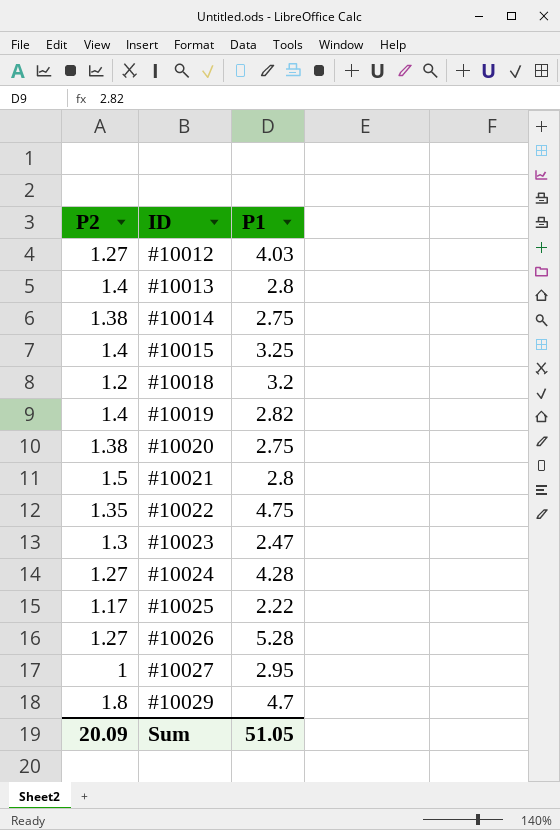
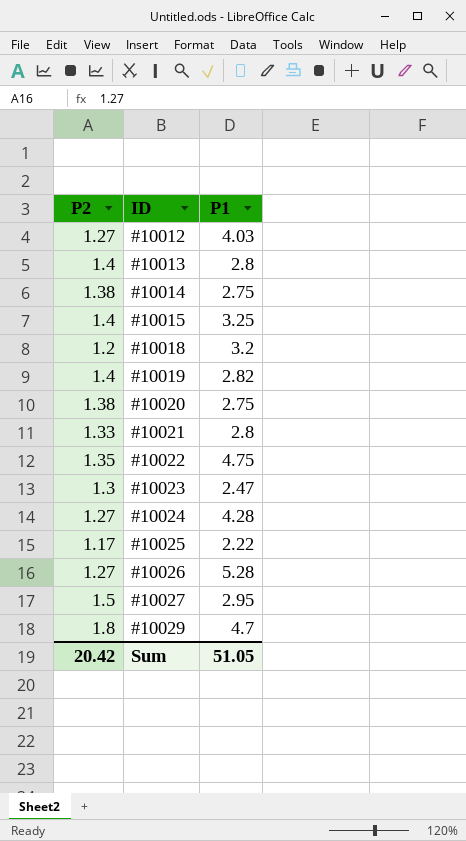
#10021 | P2: 1.5 -> 1.33
#10027 | P2: 1 -> 1.5
Sum | P2: 20.09 -> 20.42

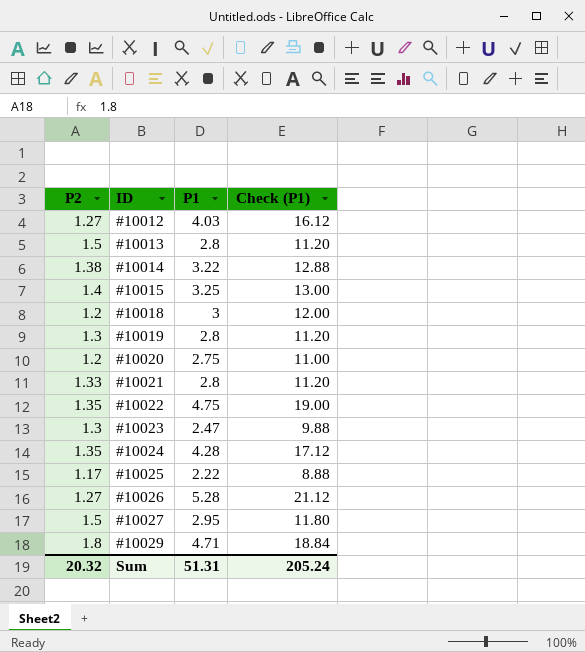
column Check (P1) | formula: none -> [P1] * 4
#10013 | P2: 1.4 -> 1.5
#10014 | P1: 2.75 -> 3.22
#10018 | P1: 3.2 -> 3
#10019 | P2: 1.4 -> 1.3
#10019 | P1: 2.82 -> 2.8
#10020 | P2: 1.38 -> 1.2
#10024 | P2: 1.27 -> 1.35
#10029 | P1: 4.7 -> 4.71
Sum | P2: 20.42 -> 20.32
Sum | P1: 51.05 -> 51.31

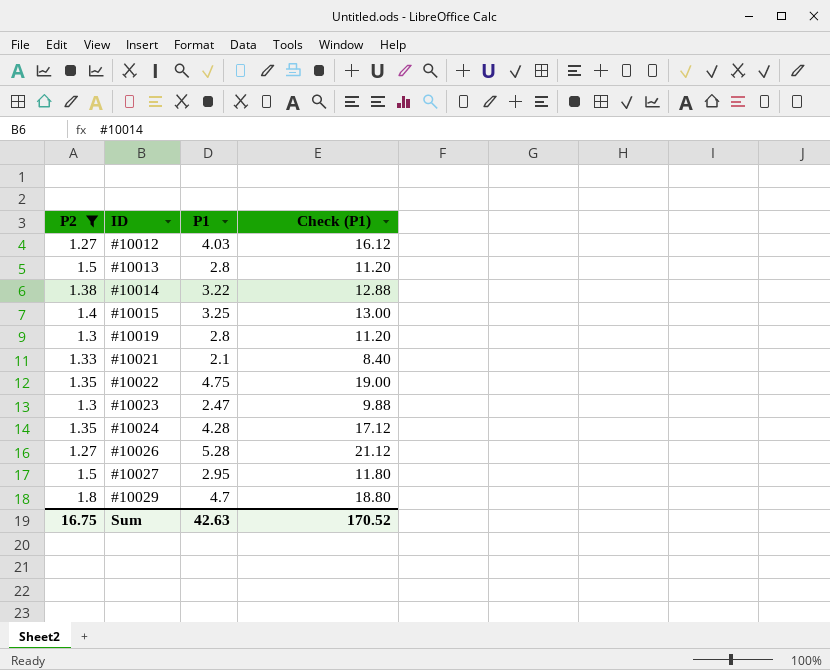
filter: none -> P2 >= 1.27
#10021 | P1: 2.8 -> 2.1
#10021 | Check (P1): 11.20 -> 8.40
#10029 | P1: 4.71 -> 4.7
#10029 | Check (P1): 18.84 -> 18.80
Sum | P2: 20.32 -> 16.75
Sum | P1: 51.31 -> 42.63
Sum | Check (P1): 205.24 -> 170.52

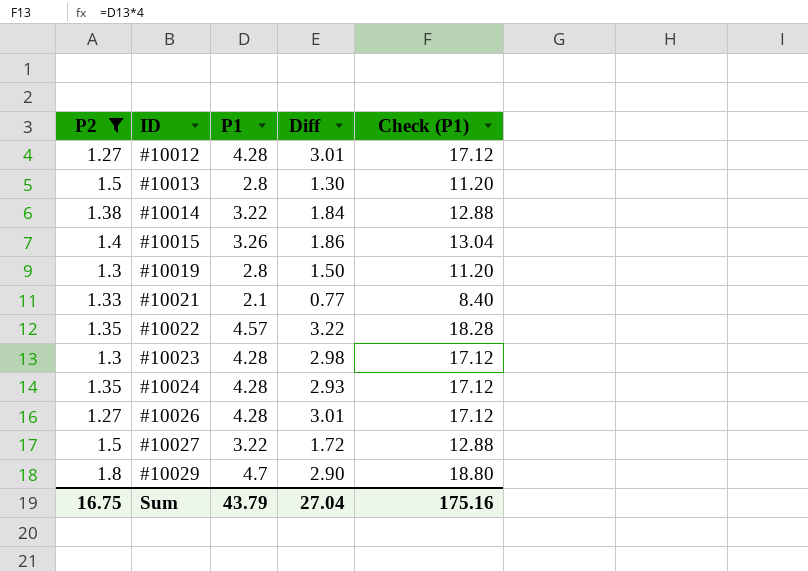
column Diff | formula: none -> [P1] - [P2]
#10012 | P1: 4.03 -> 4.28
#10012 | Check (P1): 16.12 -> 17.12
#10015 | P1: 3.25 -> 3.26
#10015 | Check (P1): 13.00 -> 13.04
#10022 | P1: 4.75 -> 4.57
#10022 | Check (P1): 19.00 -> 18.28
#10023 | P1: 2.47 -> 4.28
#10023 | Check (P1): 9.88 -> 17.12
#10026 | P1: 5.28 -> 4.28
#10026 | Check (P1): 21.12 -> 17.12
#10027 | P1: 2.95 -> 3.22
#10027 | Check (P1): 11.80 -> 12.88
Sum | P1: 42.63 -> 43.79
Sum | Check (P1): 170.52 -> 175.16

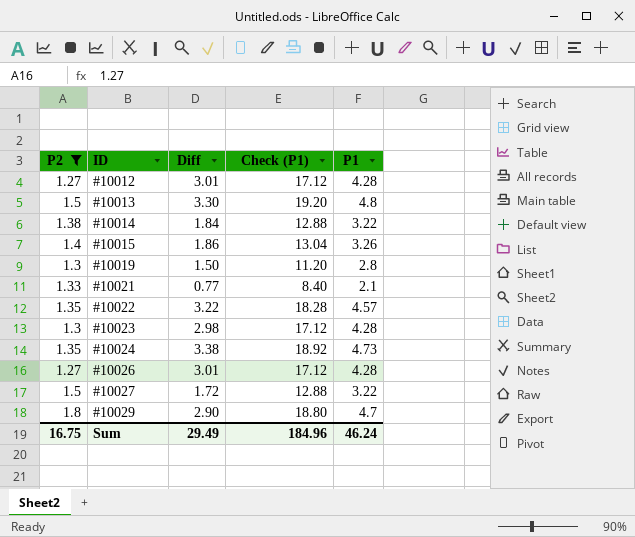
column P1 | position: 3 -> 5
#10013 | Diff: 1.30 -> 3.30
#10013 | Check (P1): 11.20 -> 19.20
#10013 | P1: 2.8 -> 4.8
#10024 | Diff: 2.93 -> 3.38
#10024 | Check (P1): 17.12 -> 18.92
#10024 | P1: 4.28 -> 4.73
Sum | Diff: 27.04 -> 29.49
Sum | Check (P1): 175.16 -> 184.96
Sum | P1: 43.79 -> 46.24

